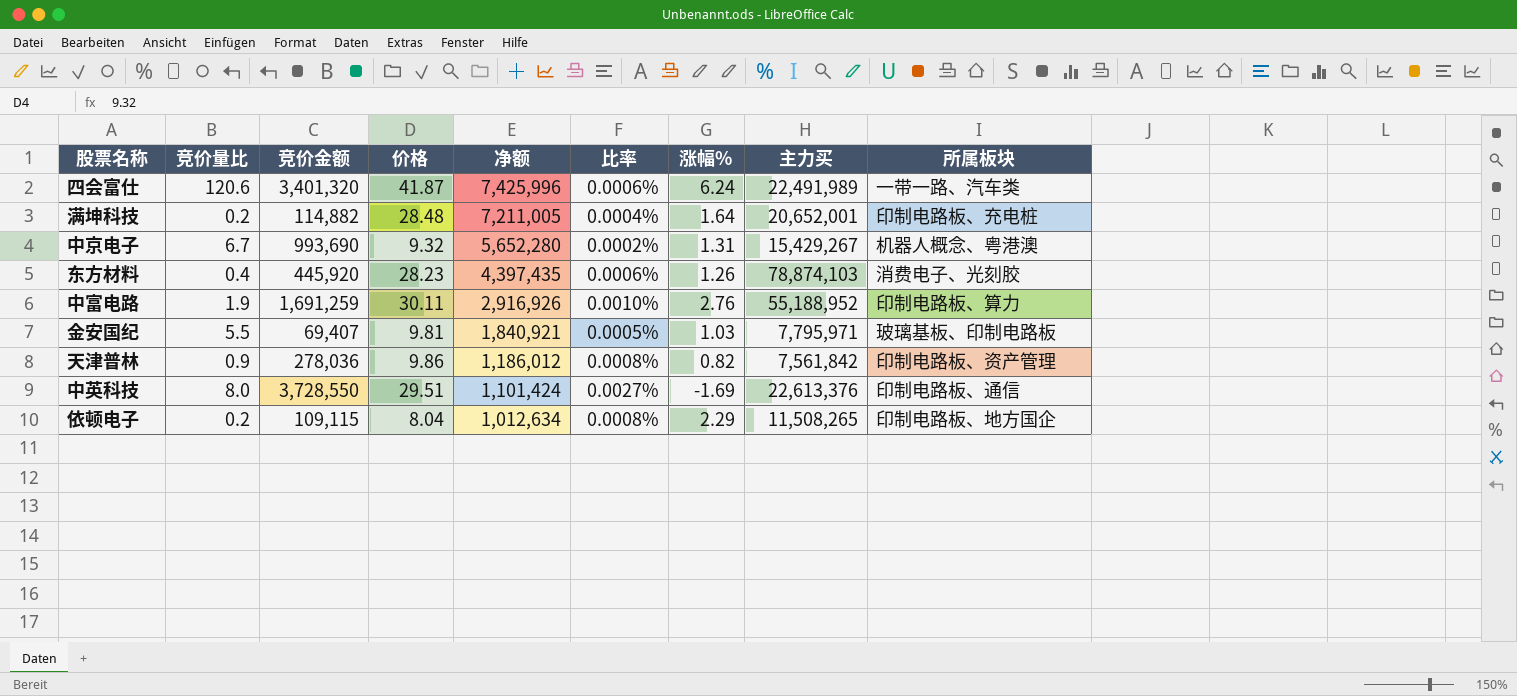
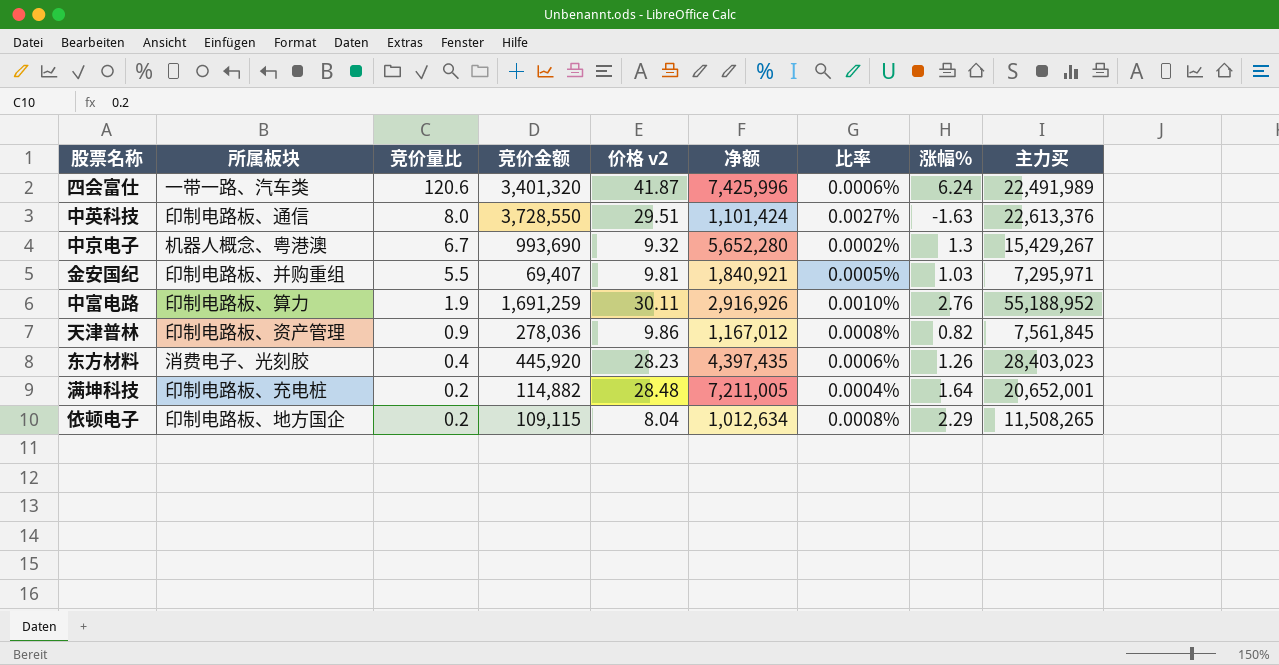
row order: 净额 descending -> 竞价量比 descending
column 所属板块 | position: 9 -> 2
column name: 价格 -> 价格 v2
中英科技 | 涨幅%: -1.69 -> -1.63
中京电子 | 涨幅%: 1.31 -> 1.3
金安国纪 | 所属板块: 玻璃基板、印制电路板 -> 印制电路板、并购重组
金安国纪 | 主力买: 7,795,971 -> 7,295,971
天津普林 | 净额: 1,186,012 -> 1,167,012
天津普林 | 主力买: 7,561,842 -> 7,561,845
东方材料 | 主力买: 78,874,103 -> 28,403,023

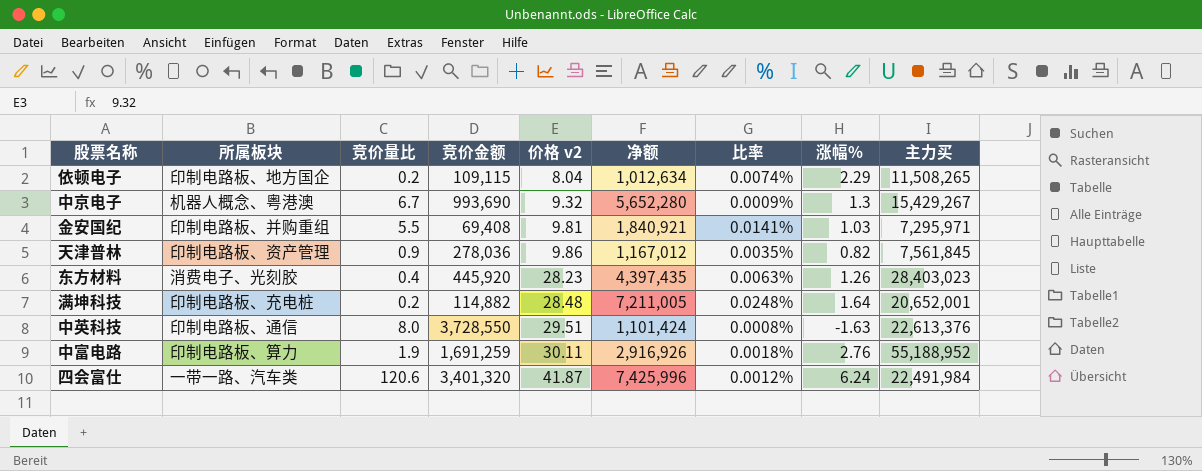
row order: 竞价量比 descending -> 价格 v2 ascending
column 比率 | formula: [价格 v2] / [净额] -> [价格 v2] / [竞价金额]
金安国纪 | 竞价金额: 69,407 -> 69,408
四会富仕 | 主力买: 22,491,989 -> 22,491,984

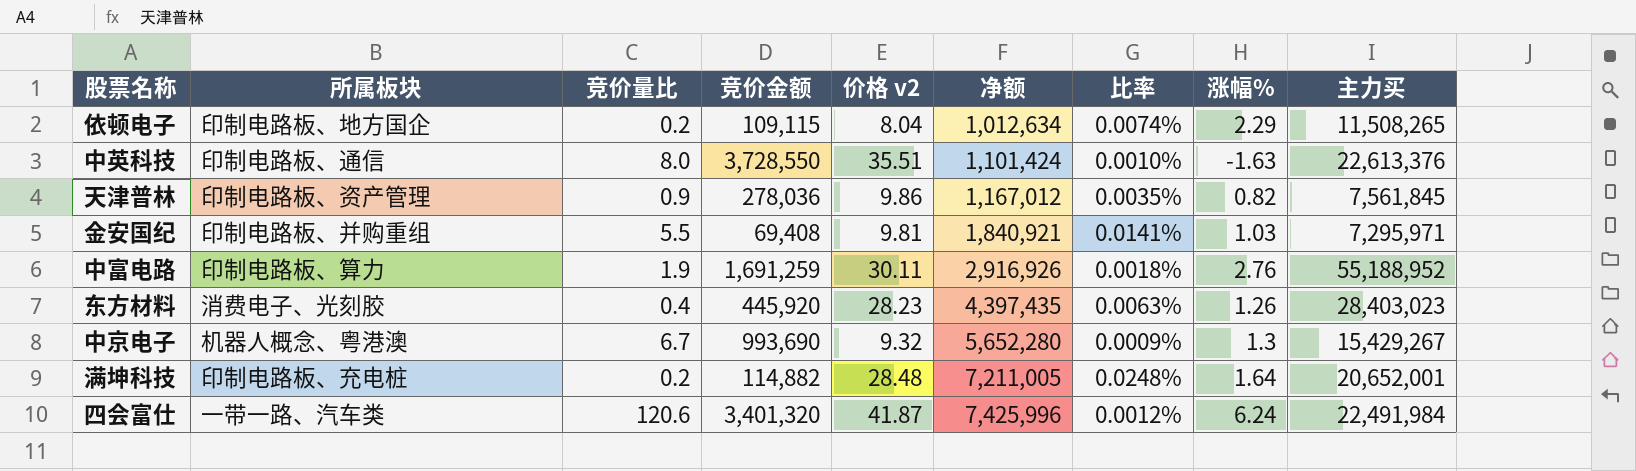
row order: 价格 v2 ascending -> 净额 ascending
中英科技 | 价格 v2: 29.51 -> 35.51
中英科技 | 比率: 0.0008% -> 0.0010%

